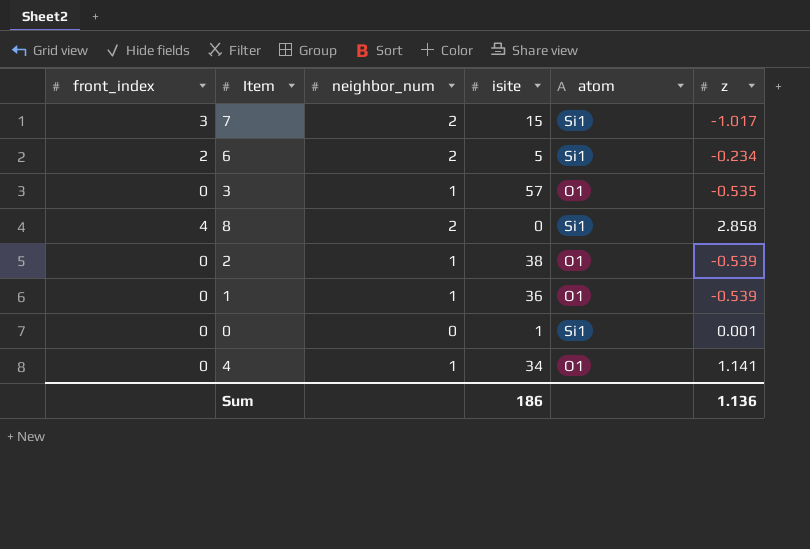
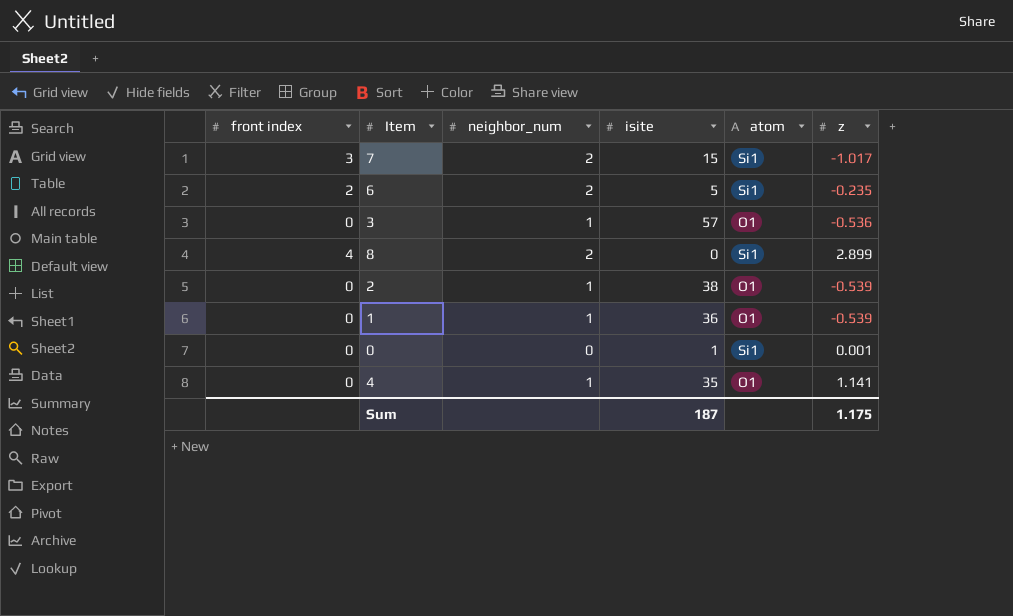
column name: front_index -> front index
6 | z: -0.234 -> -0.235
3 | z: -0.535 -> -0.536
8 | z: 2.858 -> 2.899
4 | isite: 34 -> 35
Sum | isite: 186 -> 187
Sum | z: 1.136 -> 1.175

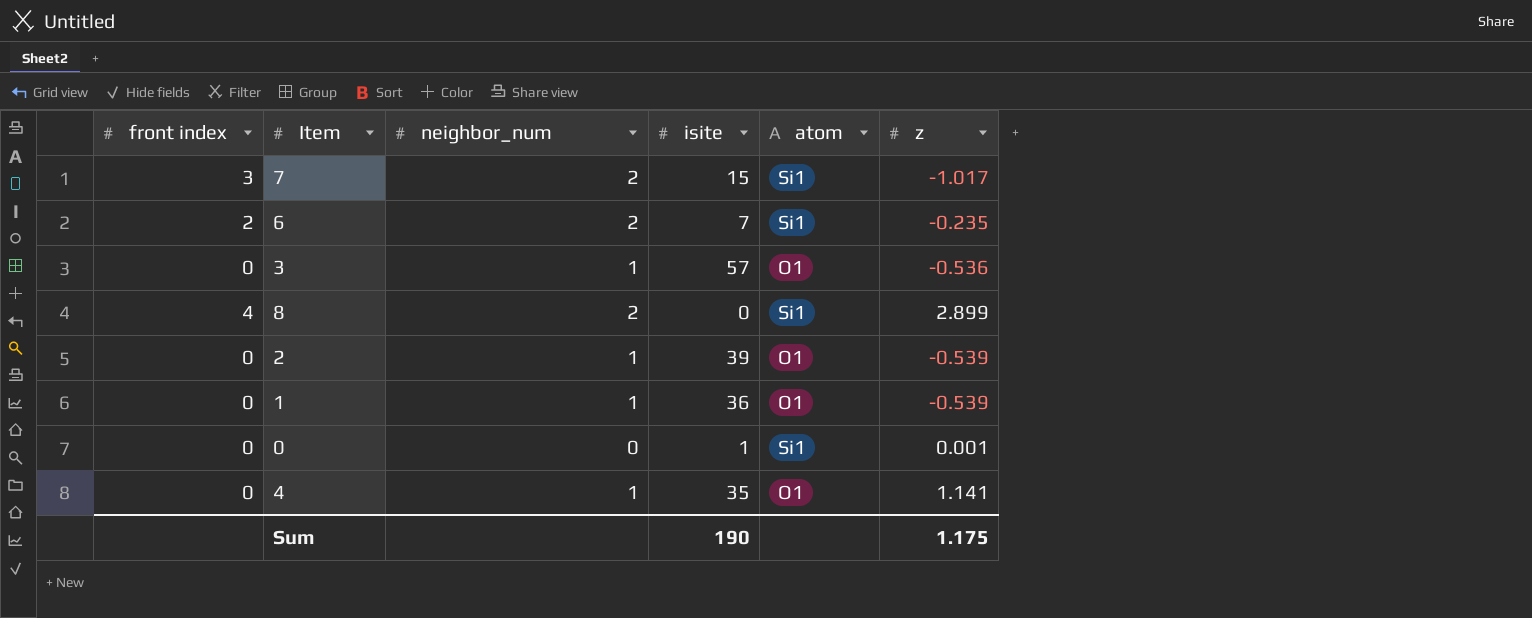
6 | isite: 5 -> 7
2 | isite: 38 -> 39
Sum | isite: 187 -> 190

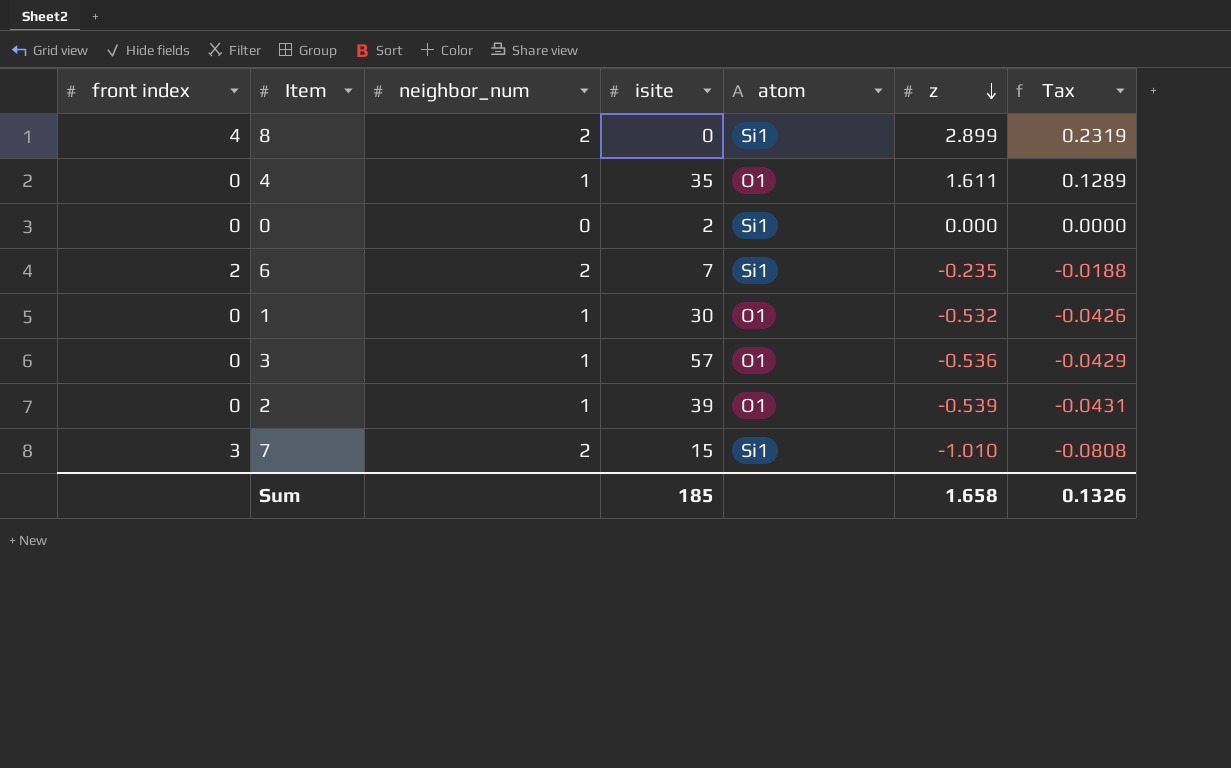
row order: none -> z descending
column Tax | formula: none -> [z] * 0.08
4 | z: 1.141 -> 1.611
0 | isite: 1 -> 2
0 | z: 0.001 -> 0.000
1 | isite: 36 -> 30
1 | z: -0.539 -> -0.532
7 | z: -1.017 -> -1.010
Sum | isite: 190 -> 185
Sum | z: 1.175 -> 1.658

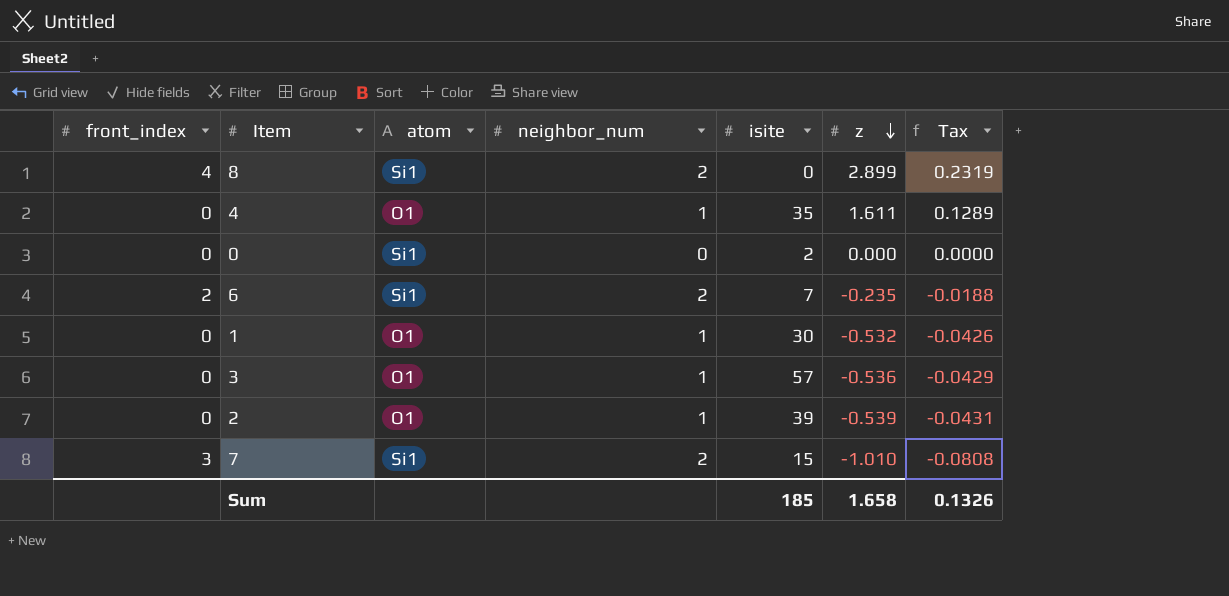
column name: front index -> front_index
column atom | position: 5 -> 3

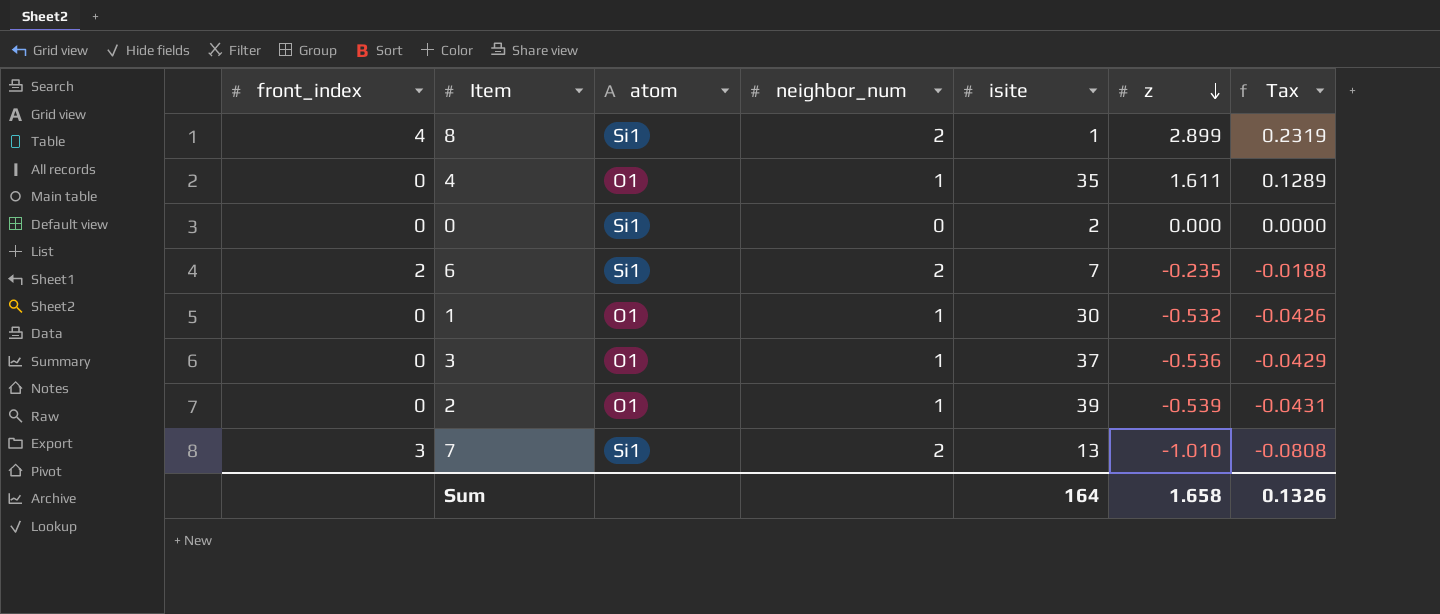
8 | isite: 0 -> 1
3 | isite: 57 -> 37
7 | isite: 15 -> 13
Sum | isite: 185 -> 164

